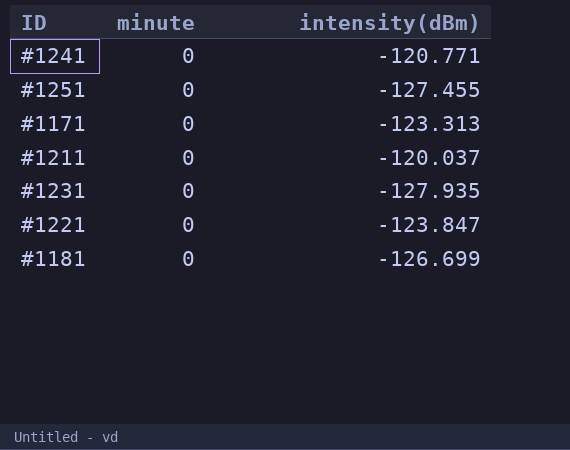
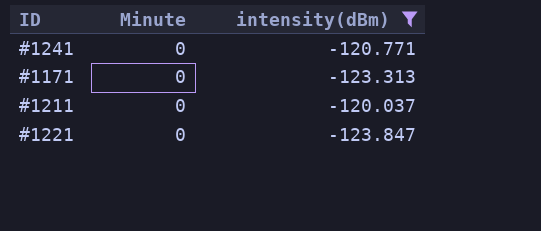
filter: none -> intensity(dBm) >= -123.847
column name: minute -> Minute

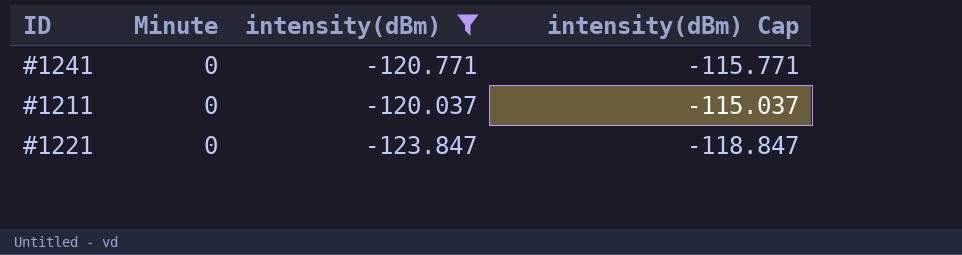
column intensity(dBm) Cap | formula: none -> [intensity(dBm)] + 5
row #1171: 0 | -123.313 -> none

